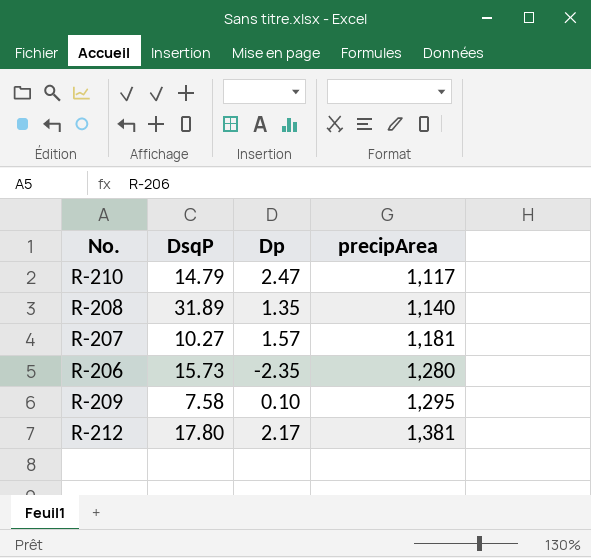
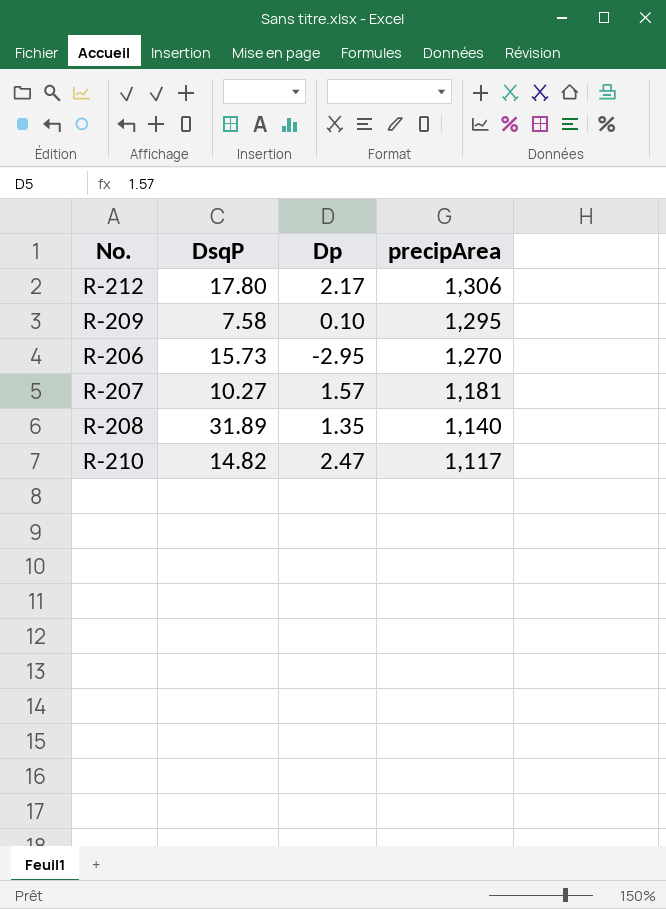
row order: precipArea ascending -> precipArea descending
R-212 | precipArea: 1,381 -> 1,306
R-206 | Dp: -2.35 -> -2.95
R-206 | precipArea: 1,280 -> 1,270
R-210 | DsqP: 14.79 -> 14.82

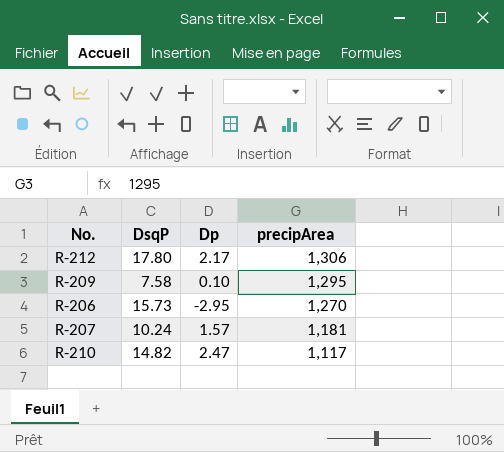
row R-208: 31.89 | 1.35 | 1,140 -> none
R-207 | DsqP: 10.27 -> 10.24

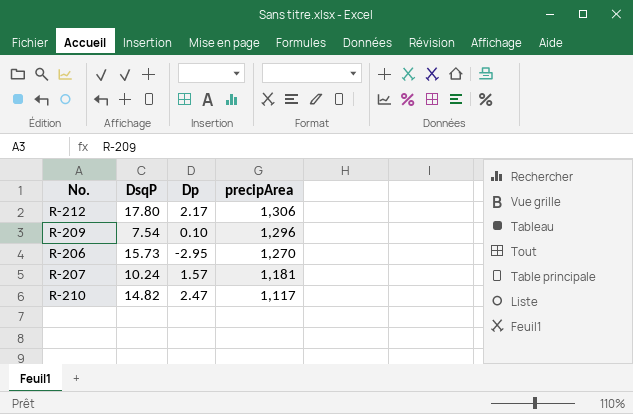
R-209 | DsqP: 7.58 -> 7.54
R-209 | precipArea: 1,295 -> 1,296

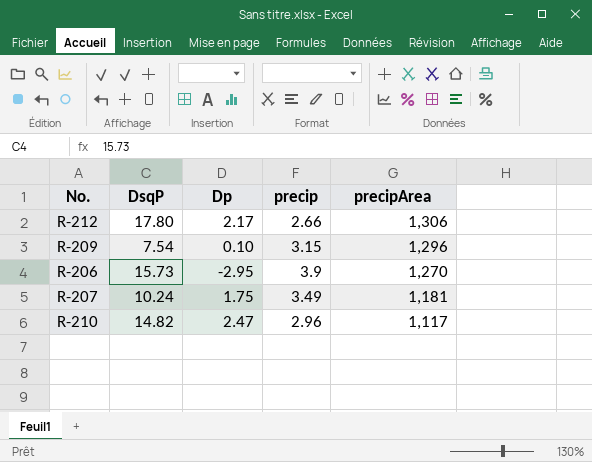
column precip | position: none -> 4
R-207 | Dp: 1.57 -> 1.75

